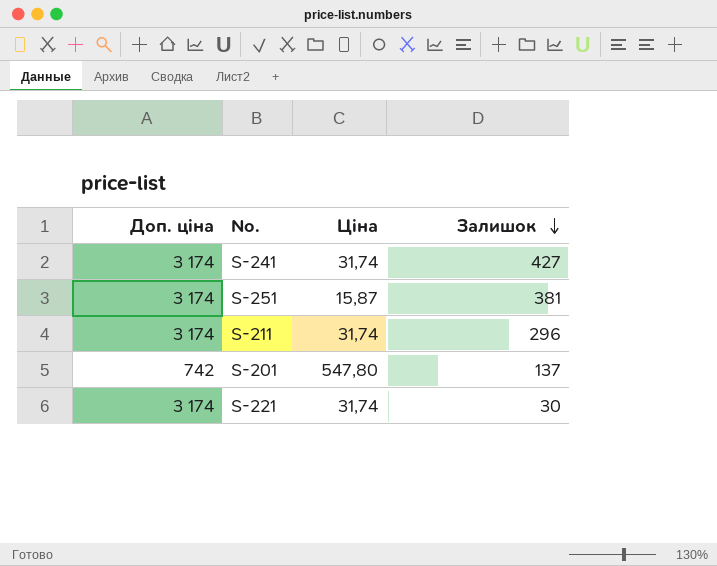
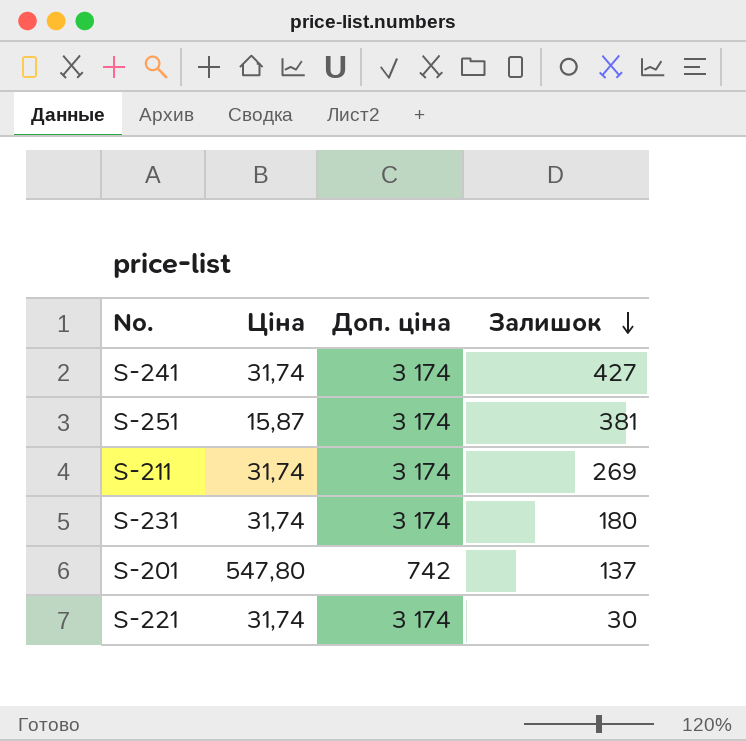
column Доп. ціна | position: 1 -> 3
S-211 | Залишок: 296 -> 269
row S-231: none -> 31,74 | 3 174 | 180

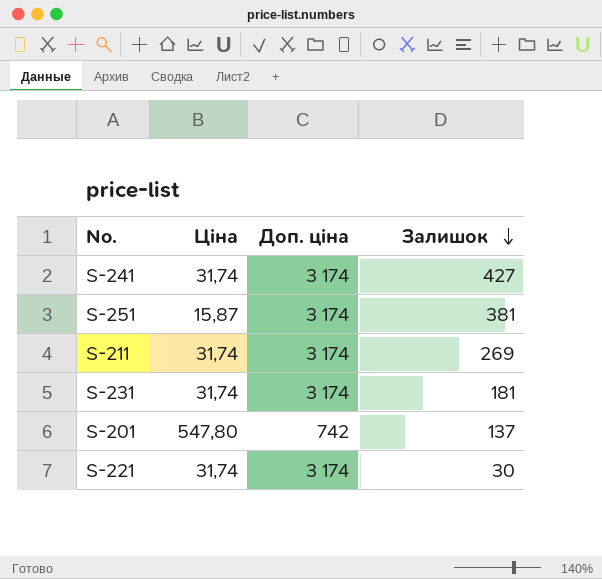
S-231 | Залишок: 180 -> 181

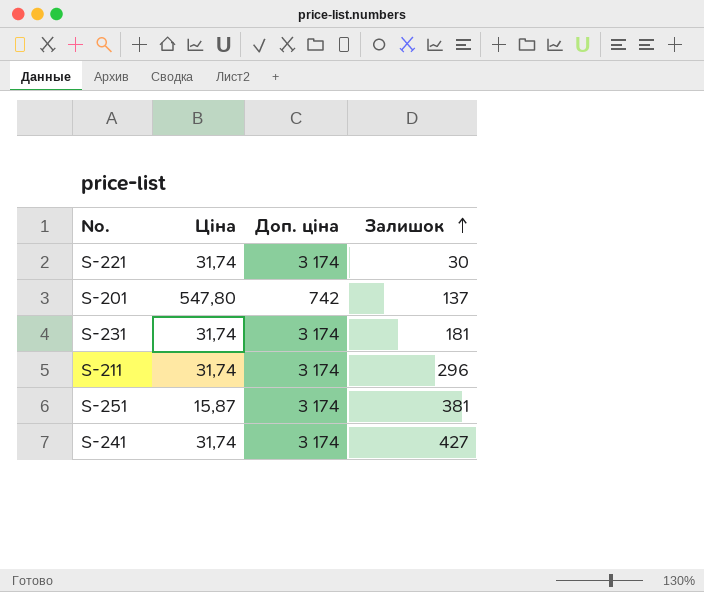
row order: Залишок descending -> Залишок ascending
S-211 | Залишок: 269 -> 296

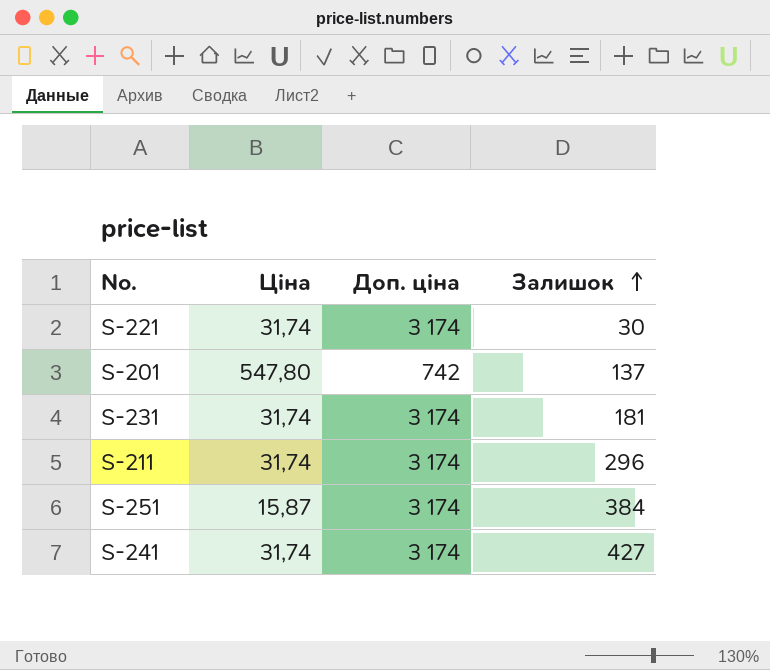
S-251 | Залишок: 381 -> 384

